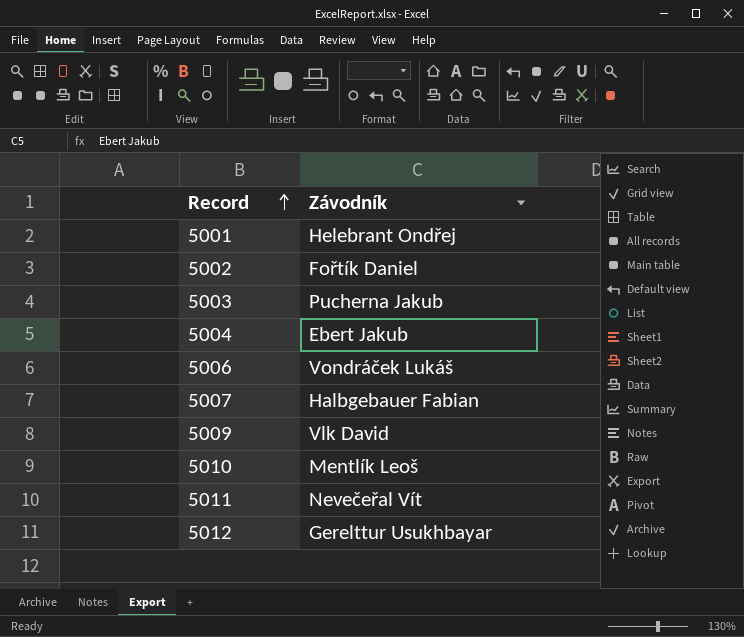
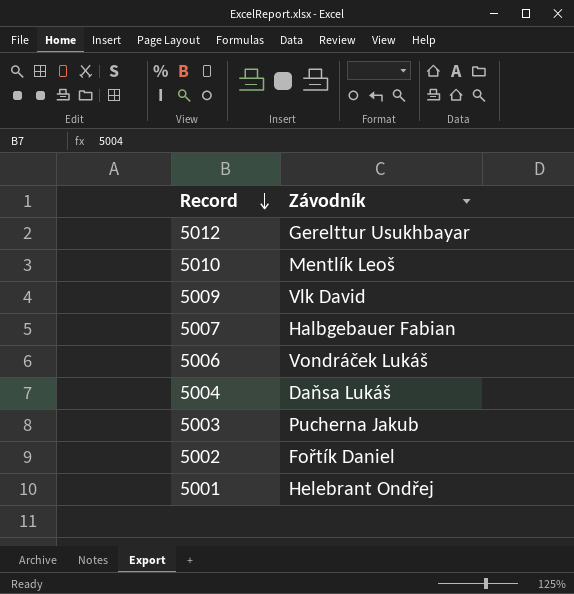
row order: Record ascending -> Record descending
row 5011: Nevečeřal Vít -> none
5004 | Závodník: Ebert Jakub -> Daňsa Lukáš

